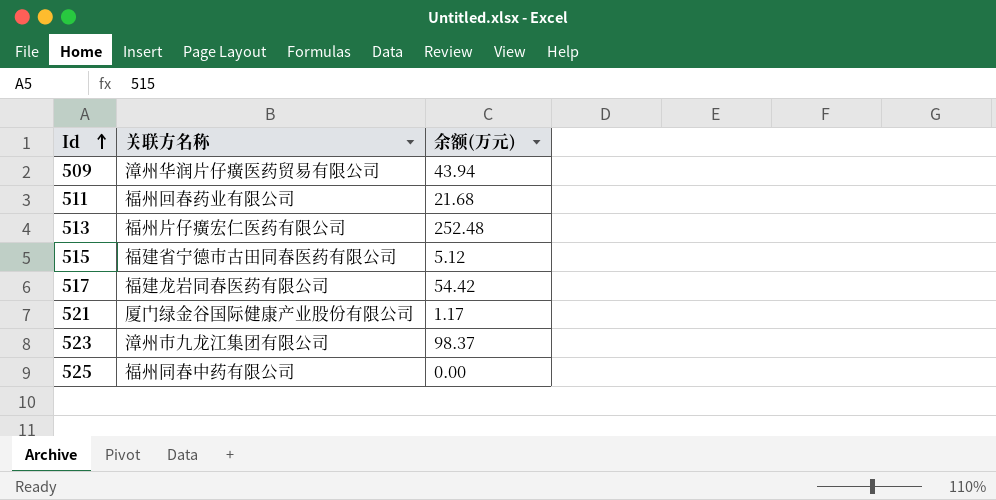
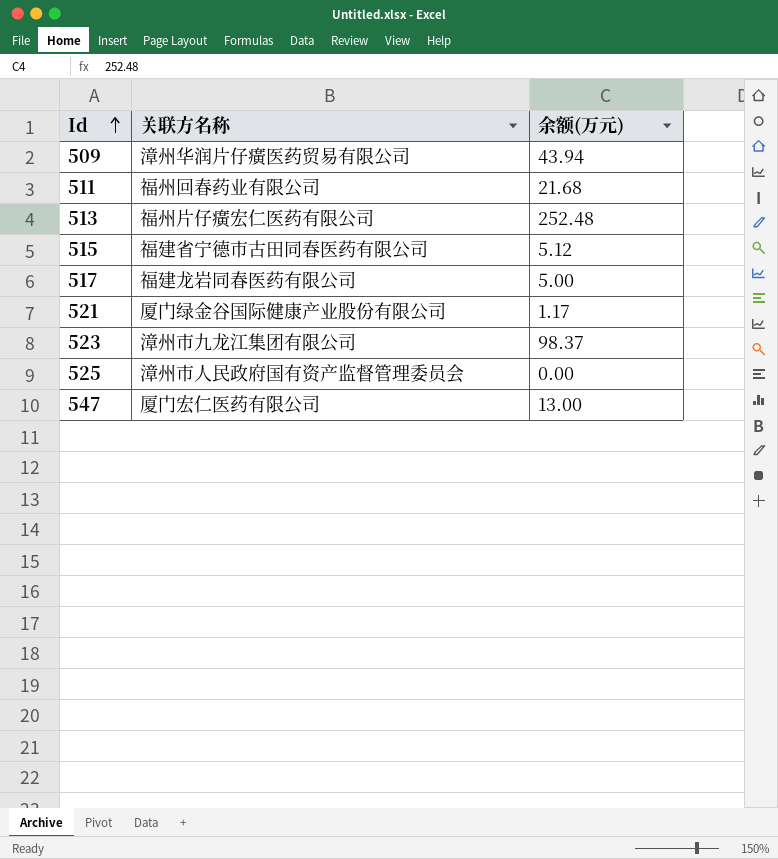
517 | 余额(万元): 54.42 -> 5.00
525 | 关联方名称: 福州同春中药有限公司 -> 漳州市人民政府国有资产监督管理委员会
row 547: none -> 厦门宏仁医药有限公司 | 13.00

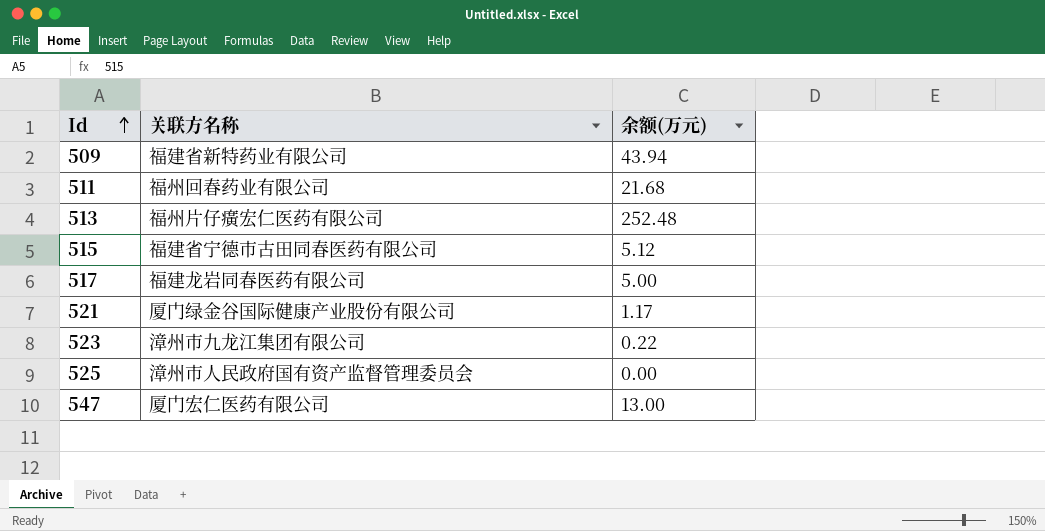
509 | 关联方名称: 漳州华润片仔癀医药贸易有限公司 -> 福建省新特药业有限公司
523 | 余额(万元): 98.37 -> 0.22

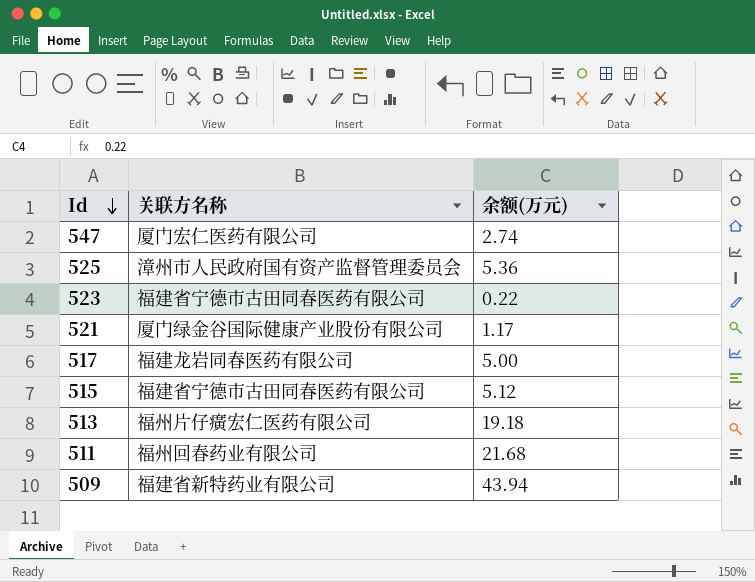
row order: Id ascending -> Id descending
547 | 余额(万元): 13.00 -> 2.74
525 | 余额(万元): 0.00 -> 5.36
523 | 关联方名称: 漳州市九龙江集团有限公司 -> 福建省宁德市古田同春医药有限公司
513 | 余额(万元): 252.48 -> 19.18

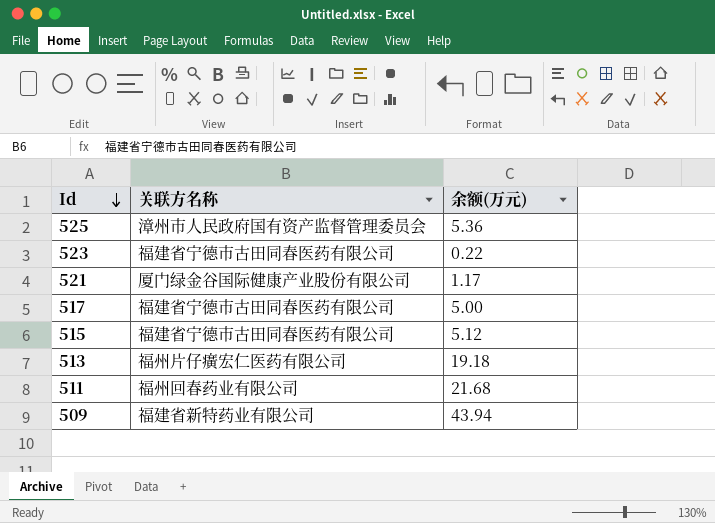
row 547: 厦门宏仁医药有限公司 | 2.74 -> none
517 | 关联方名称: 福建龙岩同春医药有限公司 -> 福建省宁德市古田同春医药有限公司

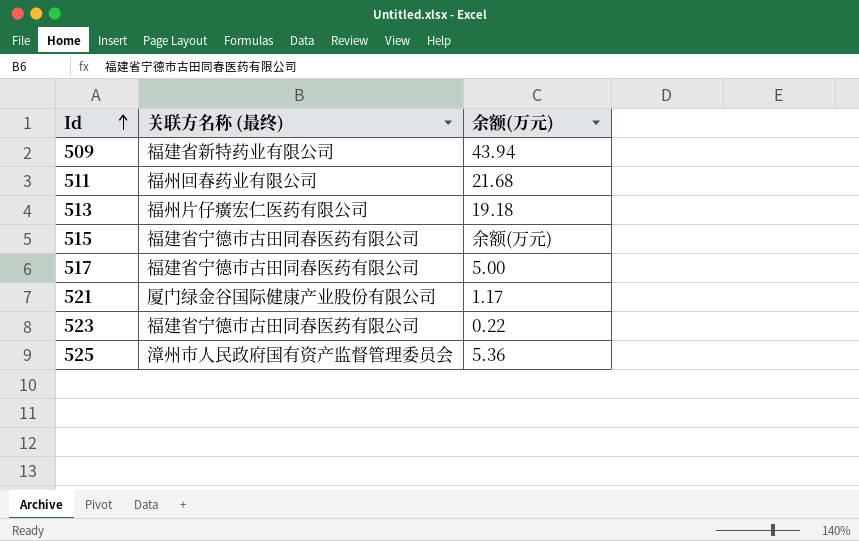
row order: Id descending -> Id ascending
column name: 关联方名称 -> 关联方名称 (最终)
515 | 余额(万元): 5.12 -> 余额(万元)

